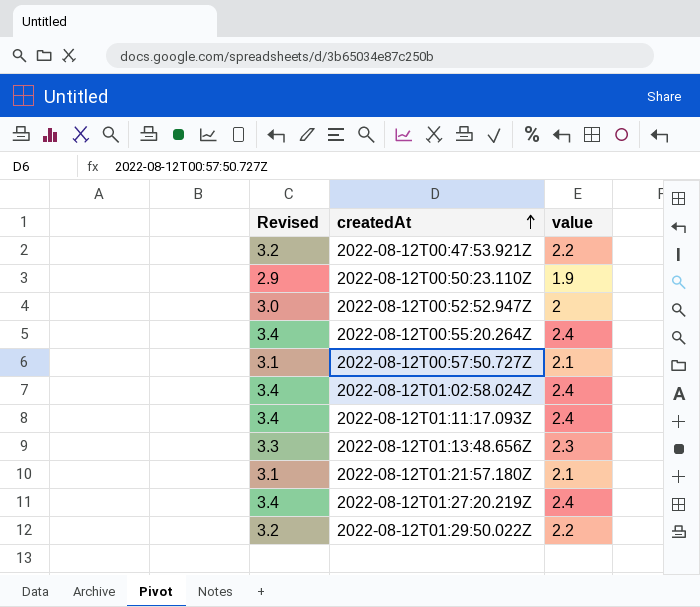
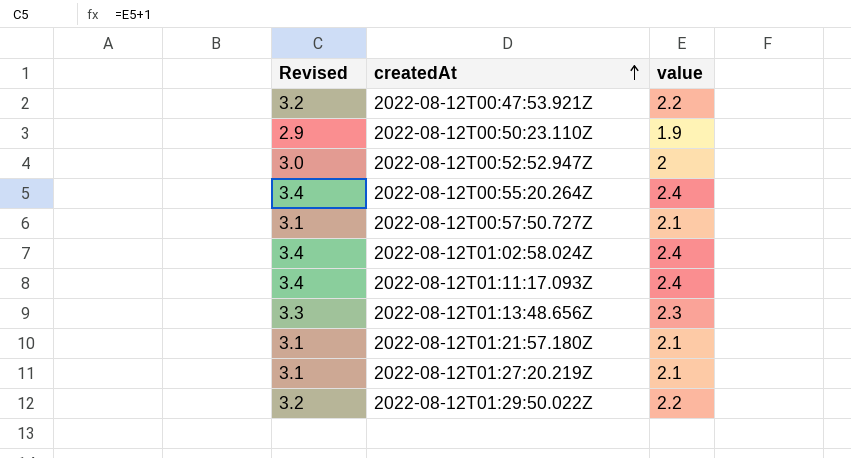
2022-08-12T01:27:20.219Z | Revised: 3.4 -> 3.1
2022-08-12T01:27:20.219Z | value: 2.4 -> 2.1

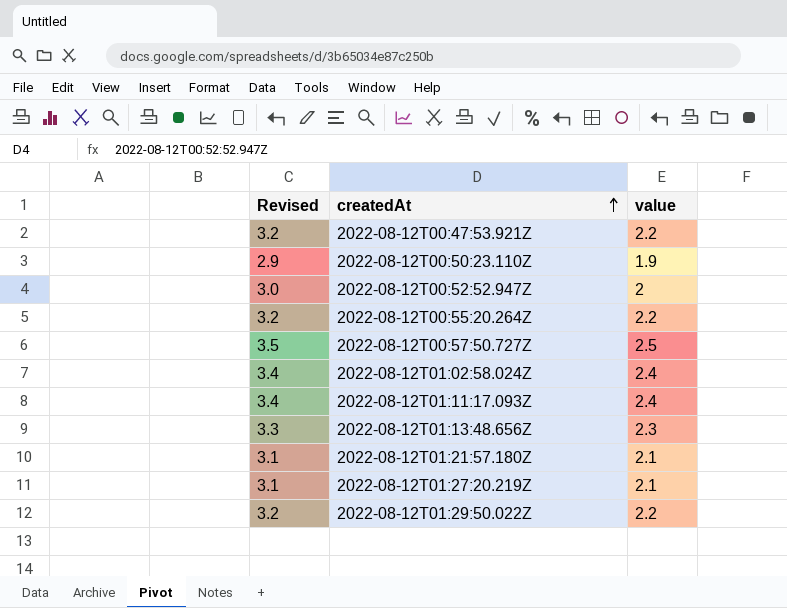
2022-08-12T00:55:20.264Z | Revised: 3.4 -> 3.2
2022-08-12T00:55:20.264Z | value: 2.4 -> 2.2
2022-08-12T00:57:50.727Z | Revised: 3.1 -> 3.5
2022-08-12T00:57:50.727Z | value: 2.1 -> 2.5

